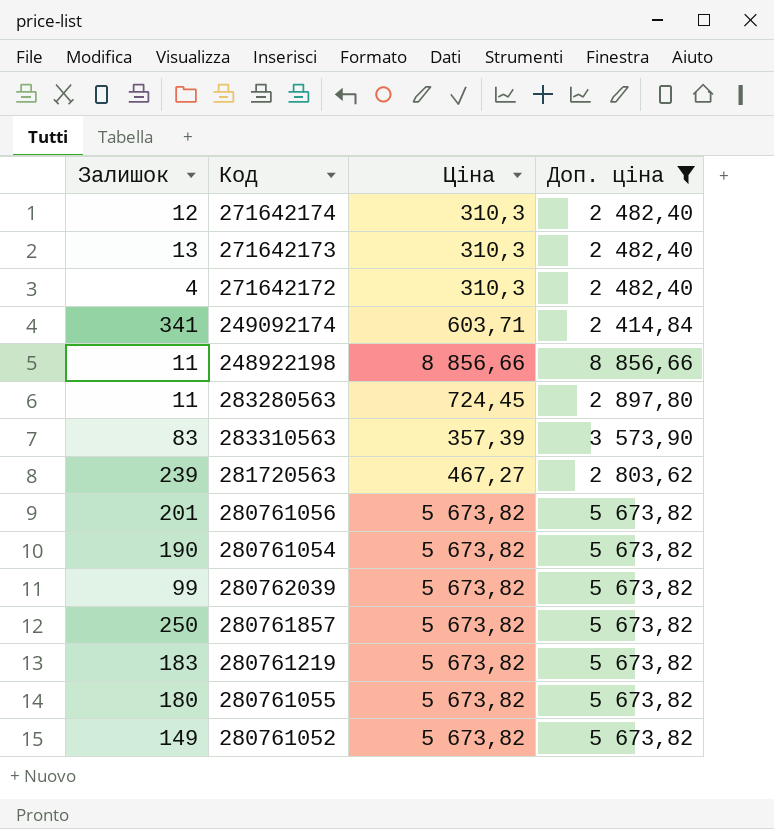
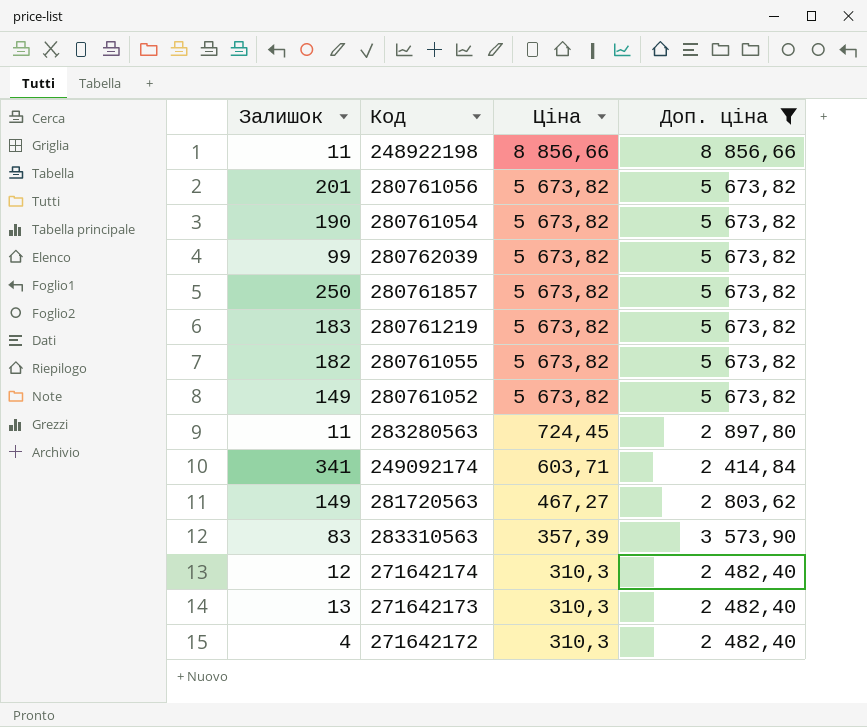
row order: none -> Ціна descending
280761055 | Залишок: 180 -> 182
281720563 | Залишок: 239 -> 149

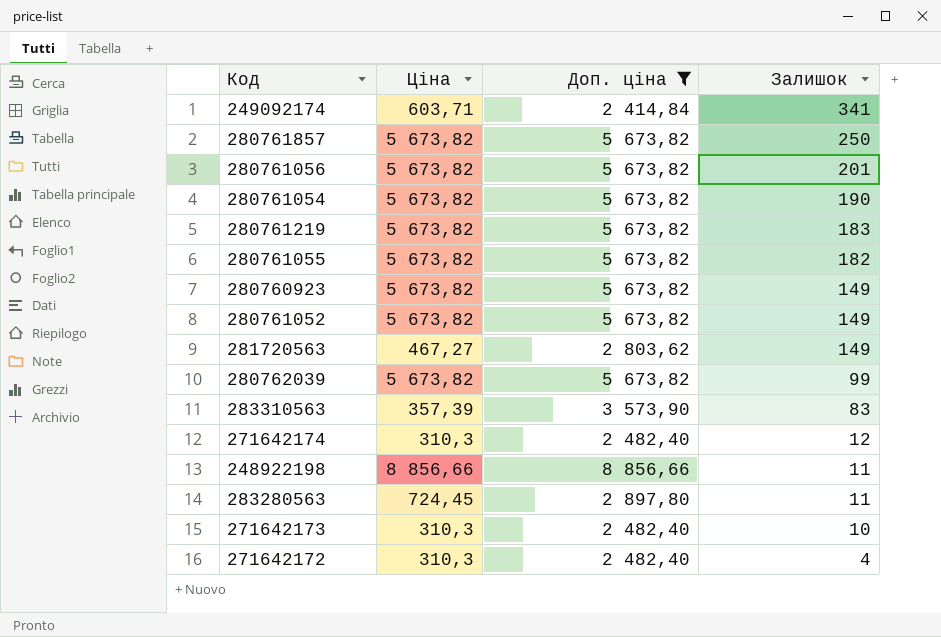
row order: Ціна descending -> Залишок descending
column Залишок | position: 1 -> 4
row 280760923: none -> 5 673,82 | 5 673,82 | 149
271642173 | Залишок: 13 -> 10

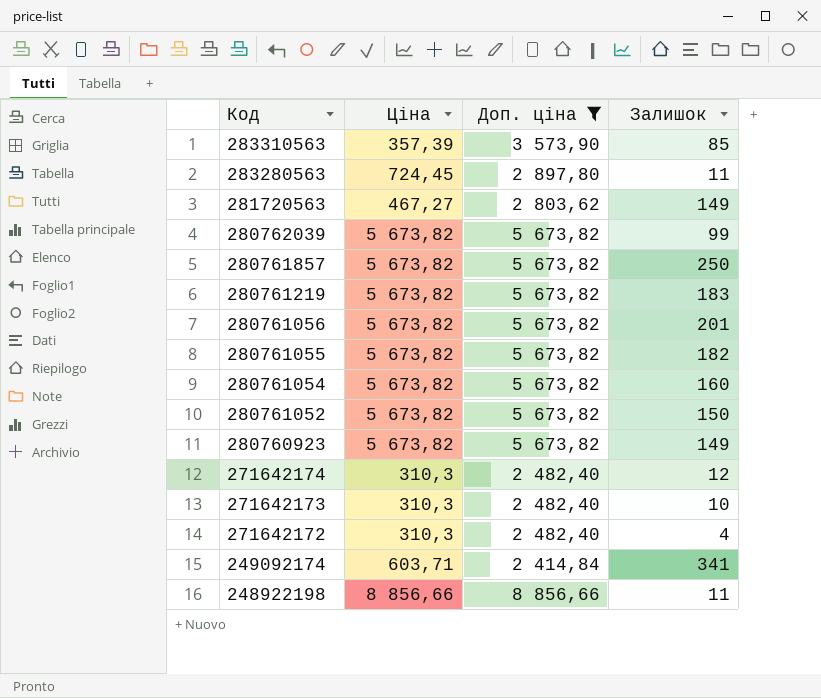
row order: Залишок descending -> Код descending
283310563 | Залишок: 83 -> 85
280761054 | Залишок: 190 -> 160
280761052 | Залишок: 149 -> 150

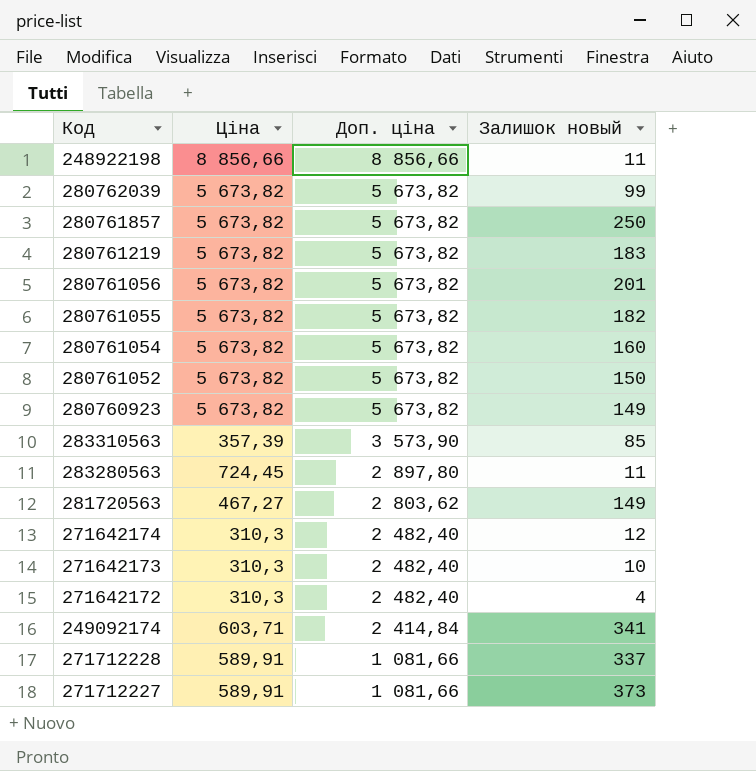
filter: Доп. ціна != 1 081,66 -> none
row order: Код descending -> Доп. ціна descending
column name: Залишок -> Залишок новый

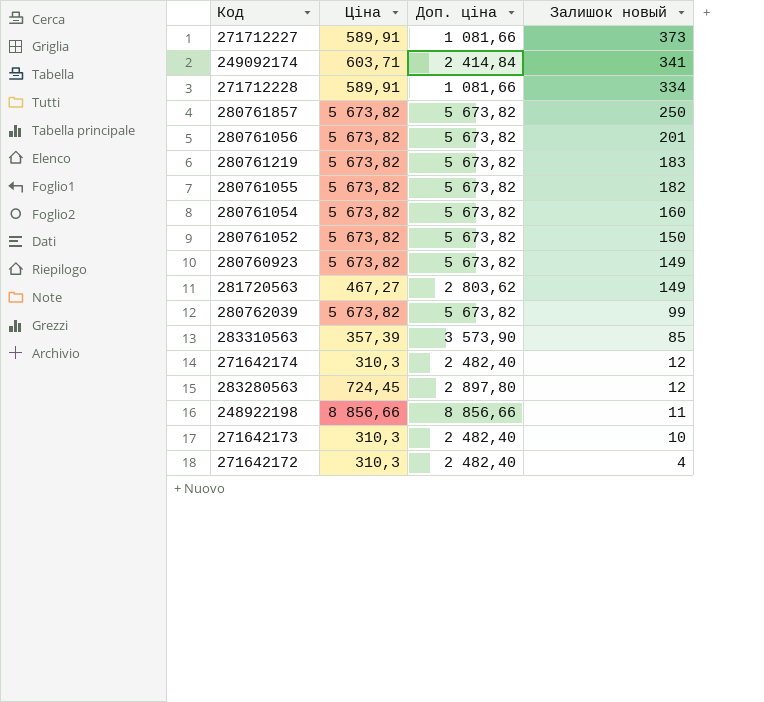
row order: Доп. ціна descending -> Залишок новый descending
271712228 | Залишок новый: 337 -> 334
283280563 | Залишок новый: 11 -> 12

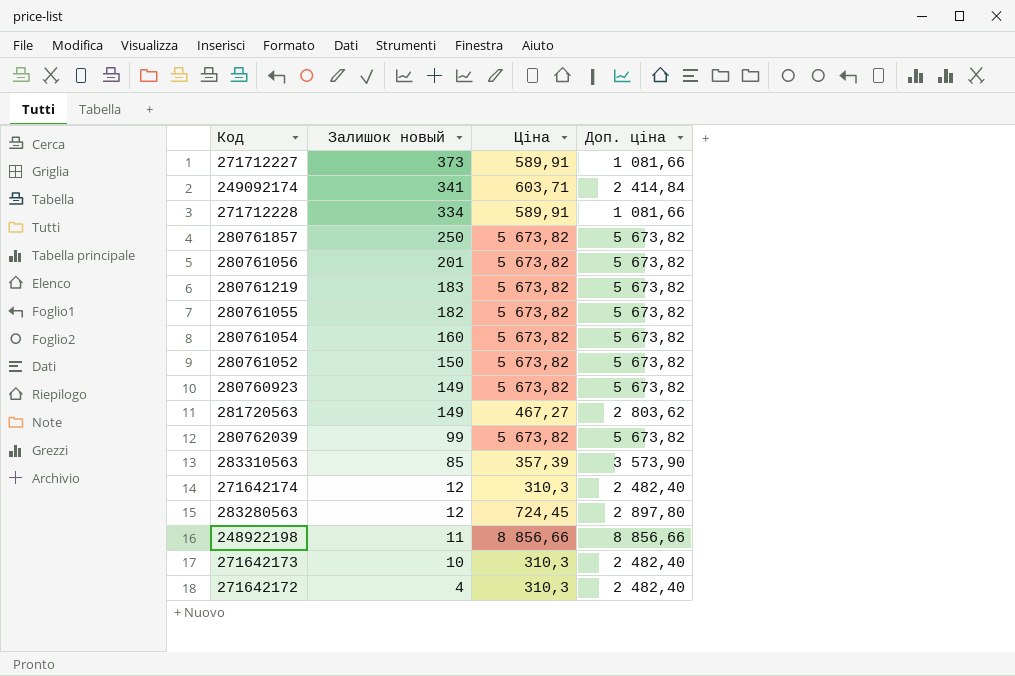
column Залишок новый | position: 4 -> 2

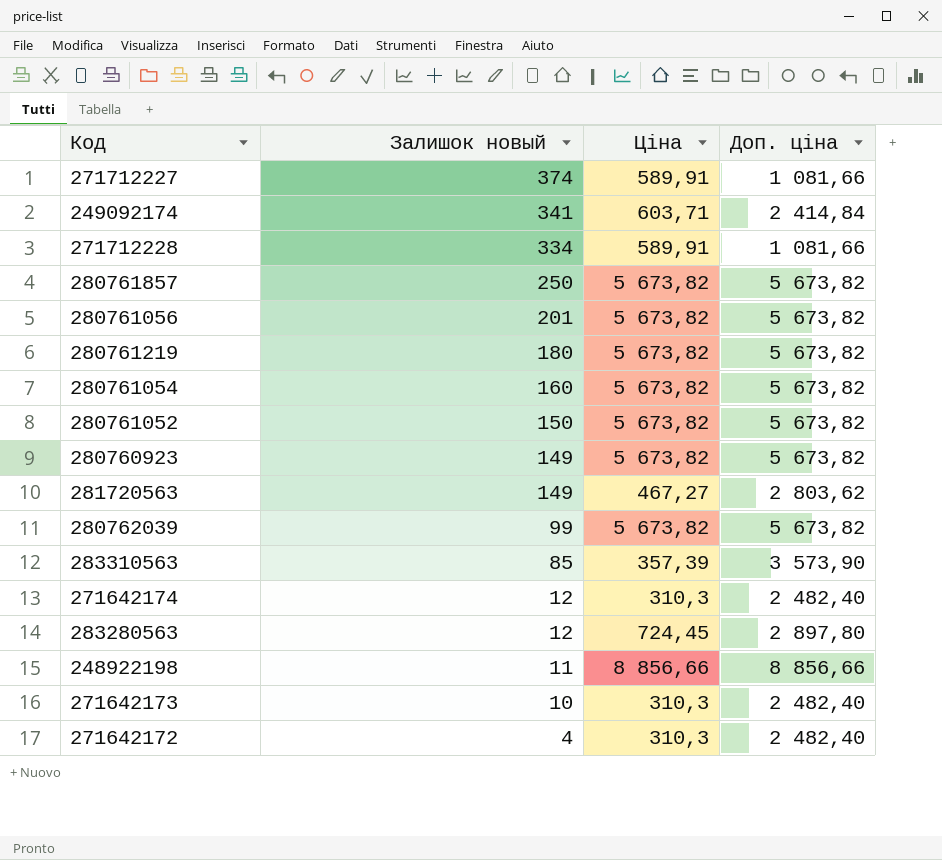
row 280761055: 182 | 5 673,82 | 5 673,82 -> none
271712227 | Залишок новый: 373 -> 374
280761219 | Залишок новый: 183 -> 180

